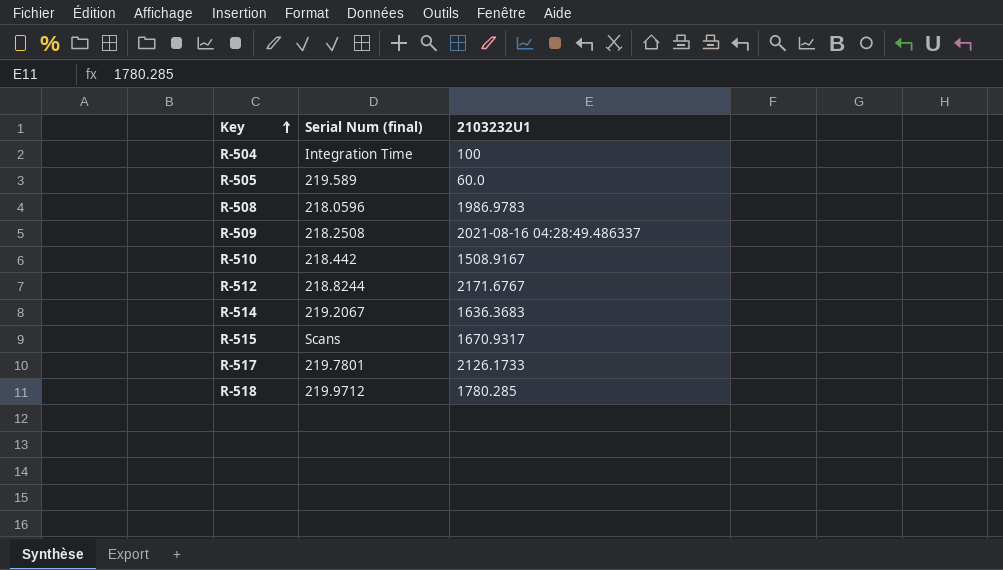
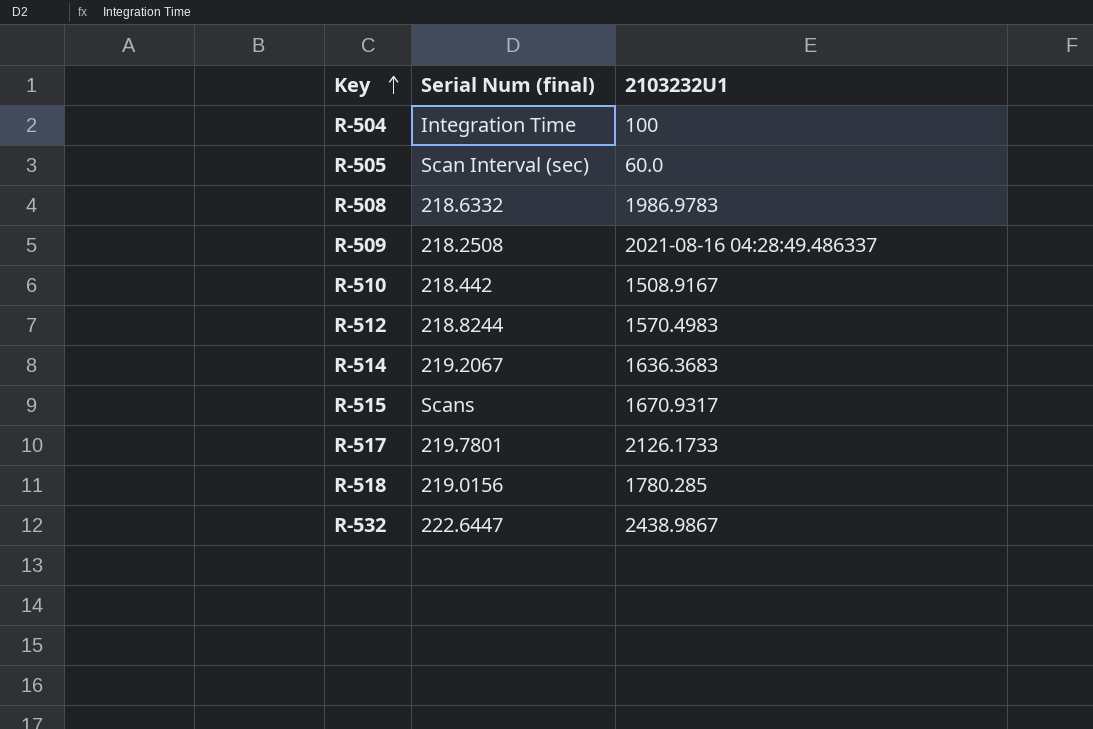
R-505 | Serial Num (final): 219.589 -> Scan Interval (sec)
R-508 | Serial Num (final): 218.0596 -> 218.6332
R-512 | 2103232U1: 2171.6767 -> 1570.4983
R-518 | Serial Num (final): 219.9712 -> 219.0156
row R-532: none -> 222.6447 | 2438.9867

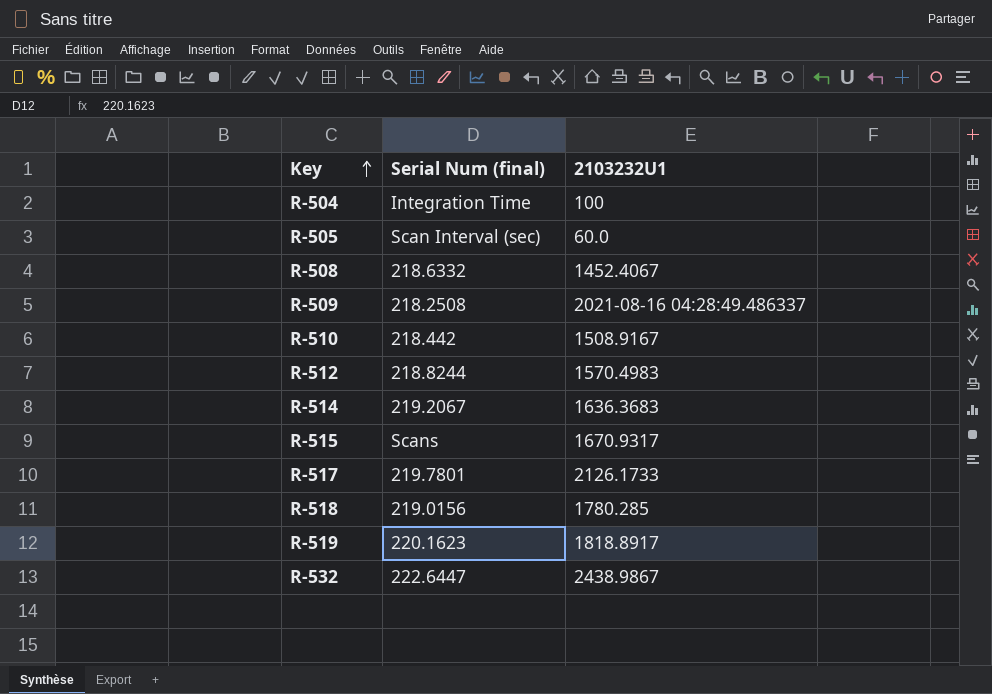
R-508 | 2103232U1: 1986.9783 -> 1452.4067
row R-519: none -> 220.1623 | 1818.8917

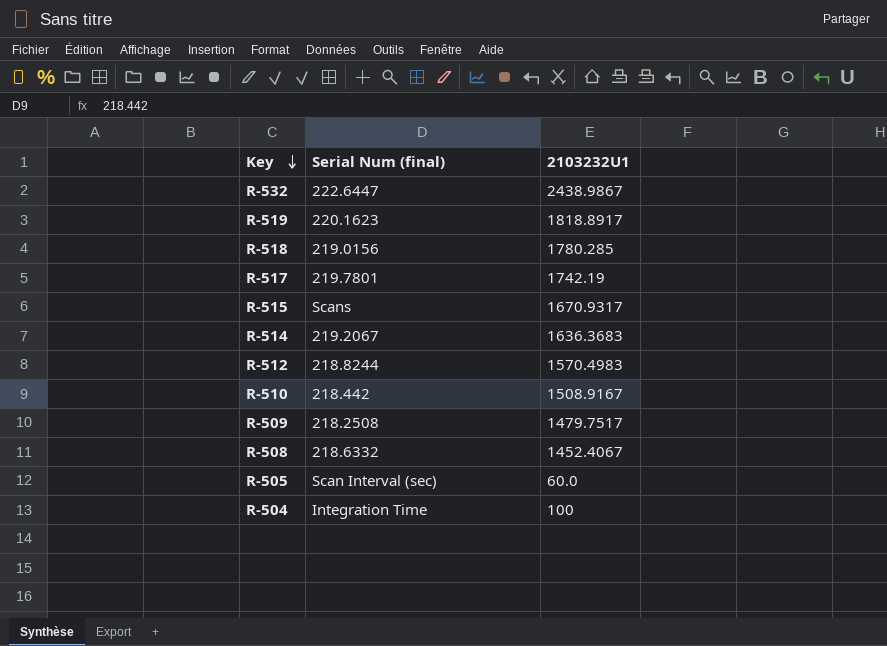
row order: Key ascending -> Key descending
R-517 | 2103232U1: 2126.1733 -> 1742.19
R-509 | 2103232U1: 2021-08-16 04:28:49.486337 -> 1479.7517

